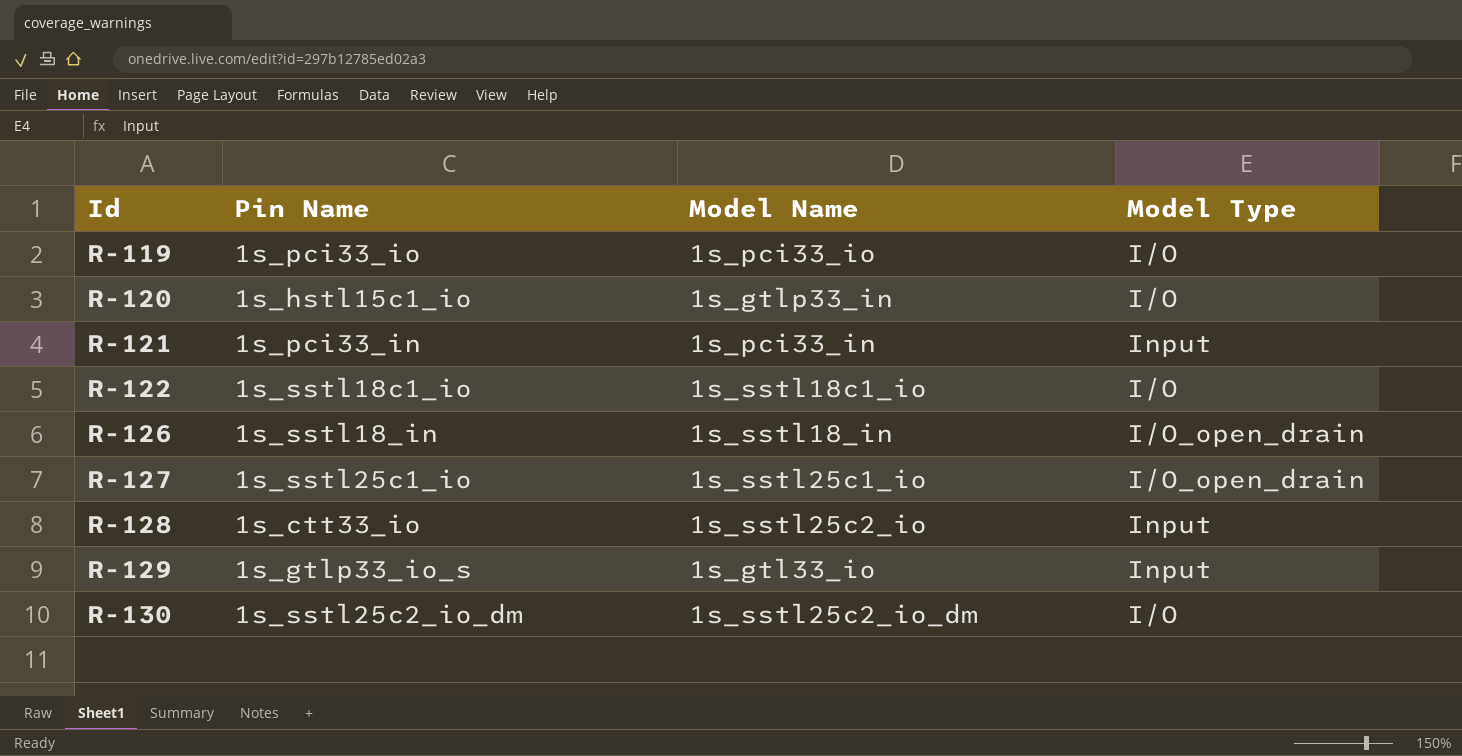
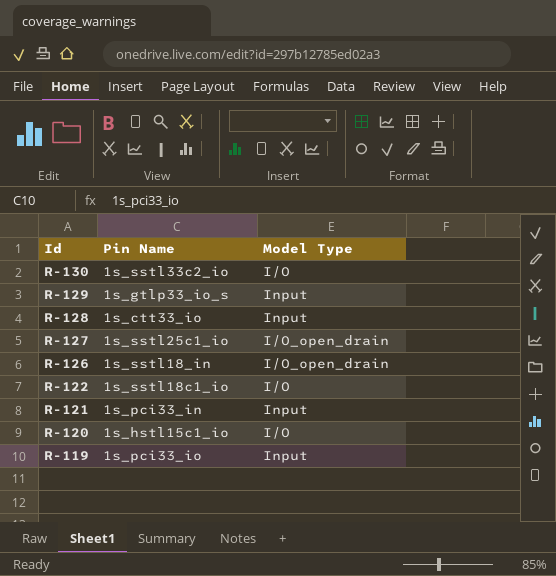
row order: Id ascending -> Id descending
column Model Name | position: 3 -> none
R-130 | Pin Name: 1s_sstl25c2_io_dm -> 1s_sstl33c2_io
R-119 | Model Type: I/O -> Input

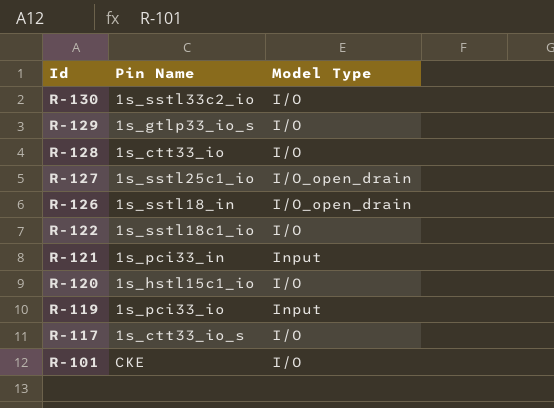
R-129 | Model Type: Input -> I/O
R-128 | Model Type: Input -> I/O
row R-117: none -> 1s_ctt33_io_s | I/O
row R-101: none -> CKE | I/O

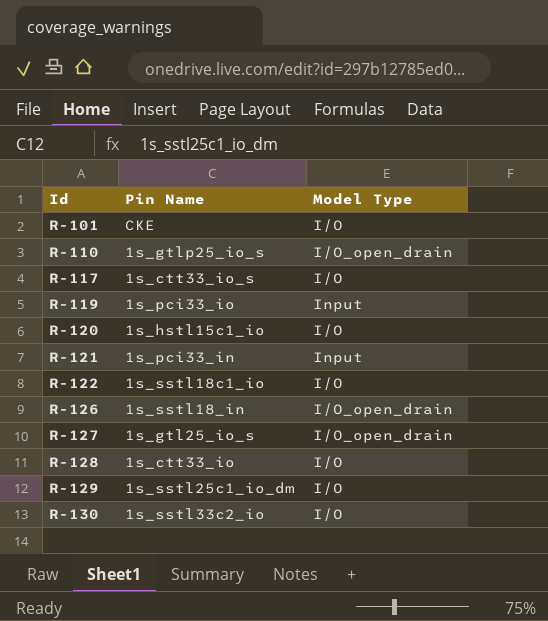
row order: Id descending -> Id ascending
row R-110: none -> 1s_gtlp25_io_s | I/O_open_drain
R-127 | Pin Name: 1s_sstl25c1_io -> 1s_gtl25_io_s
R-129 | Pin Name: 1s_gtlp33_io_s -> 1s_sstl25c1_io_dm

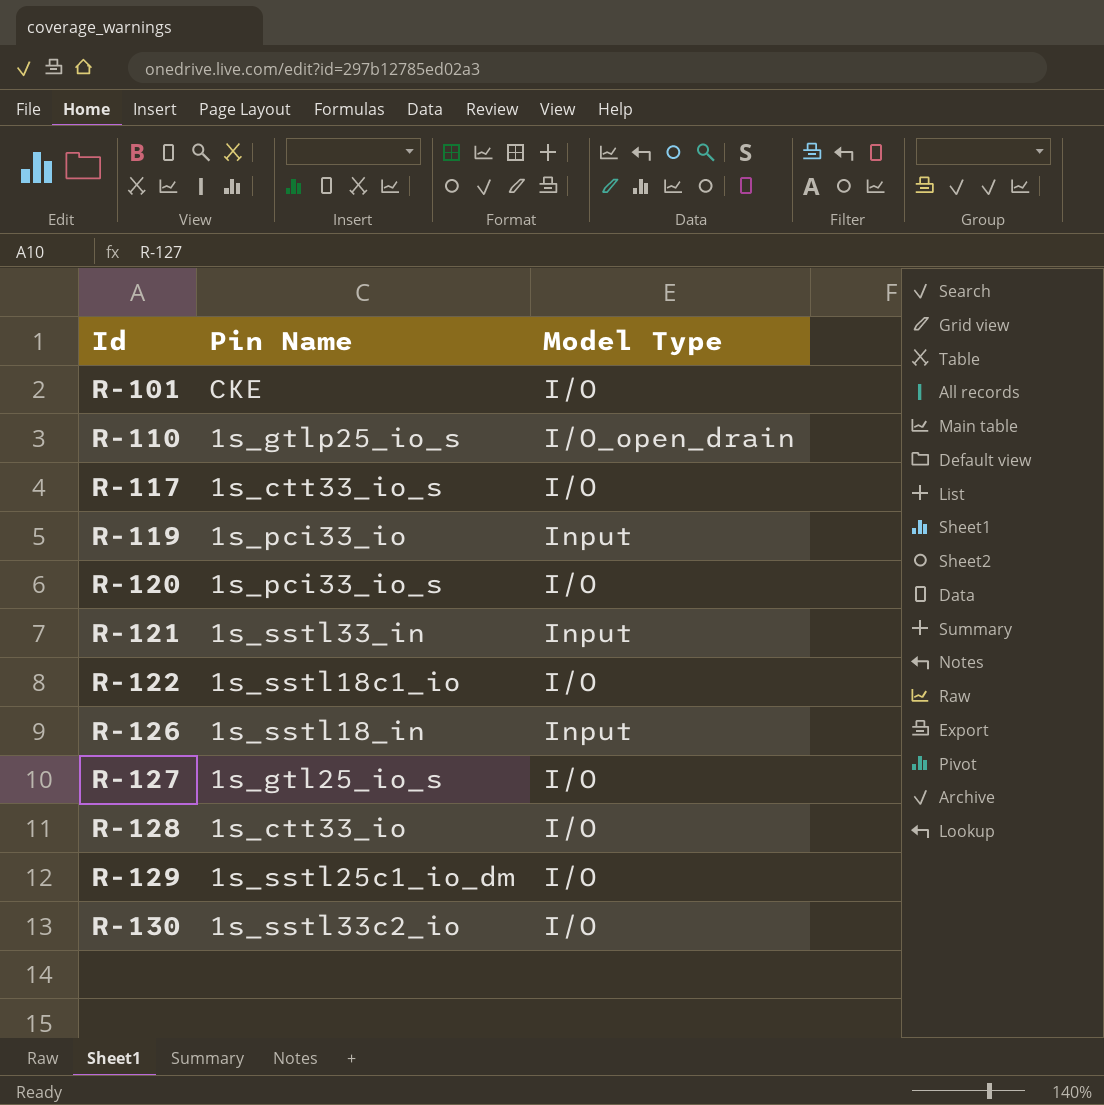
R-120 | Pin Name: 1s_hstl15c1_io -> 1s_pci33_io_s
R-121 | Pin Name: 1s_pci33_in -> 1s_sstl33_in
R-126 | Model Type: I/O_open_drain -> Input
R-127 | Model Type: I/O_open_drain -> I/O

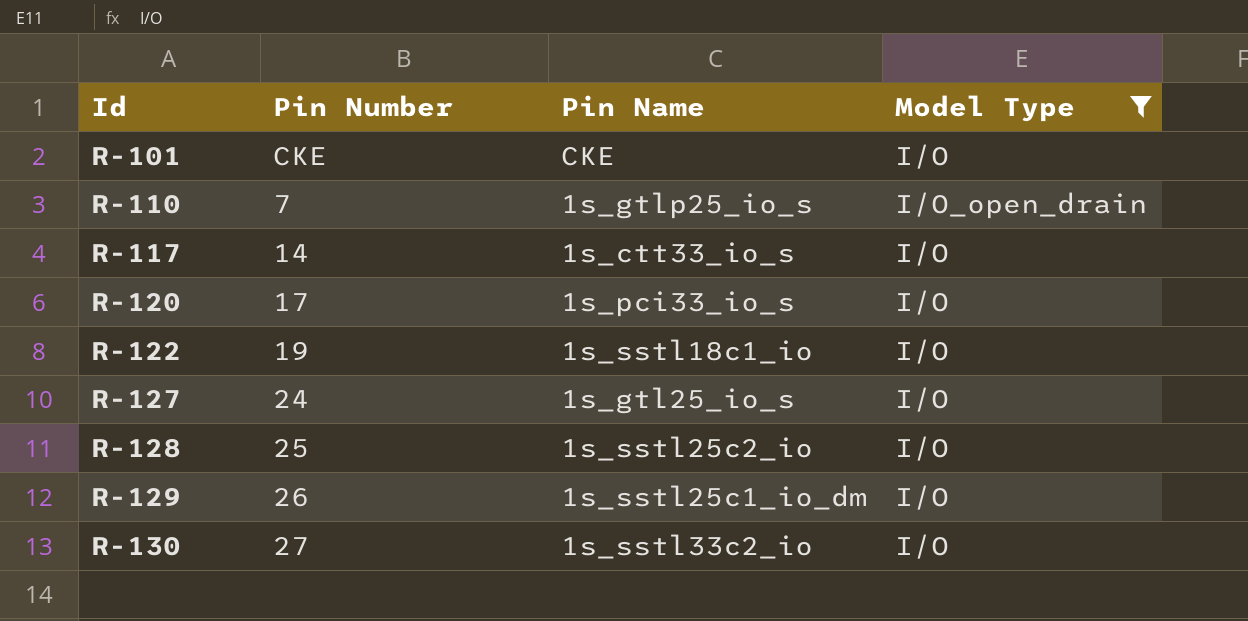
filter: none -> Model Type != Input
column Pin Number | position: none -> 2
R-128 | Pin Name: 1s_ctt33_io -> 1s_sstl25c2_io

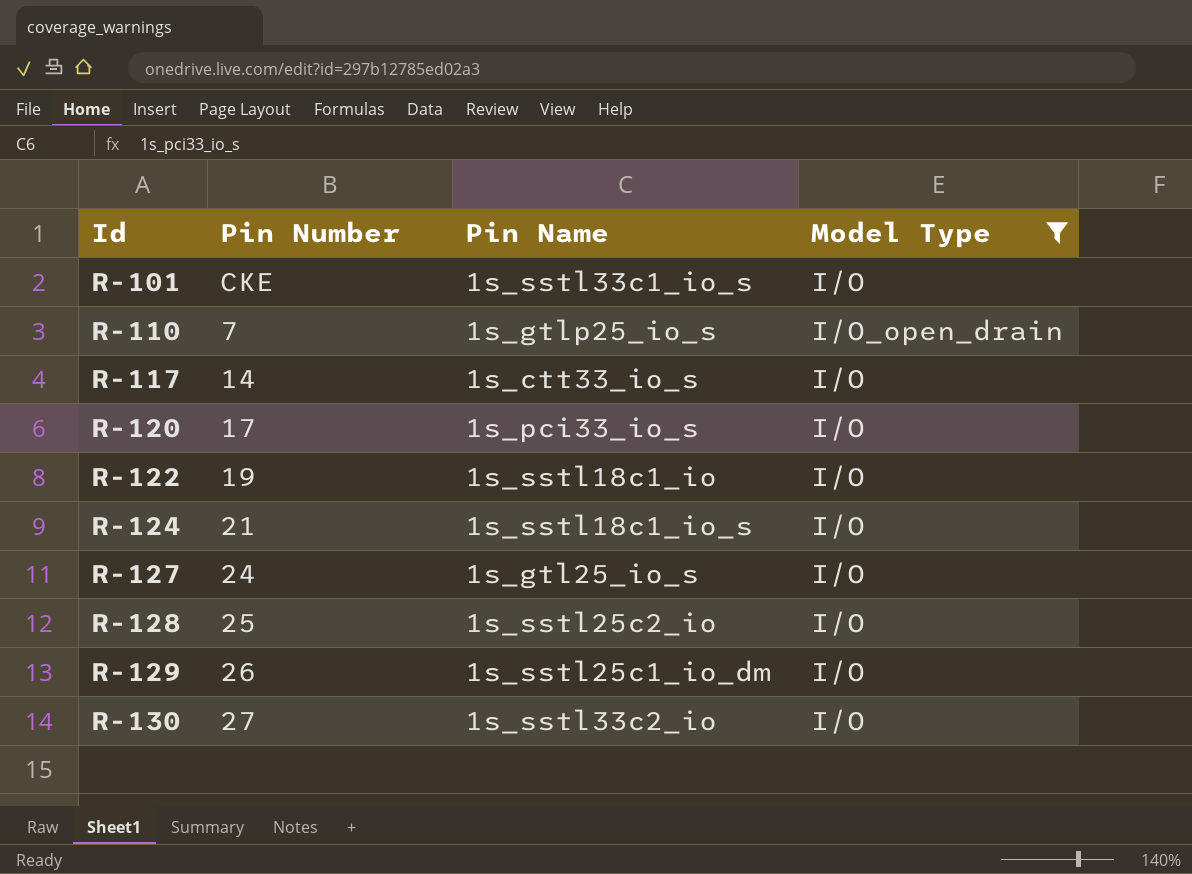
R-101 | Pin Name: CKE -> 1s_sstl33c1_io_s
row R-124: none -> 21 | 1s_sstl18c1_io_s | I/O

